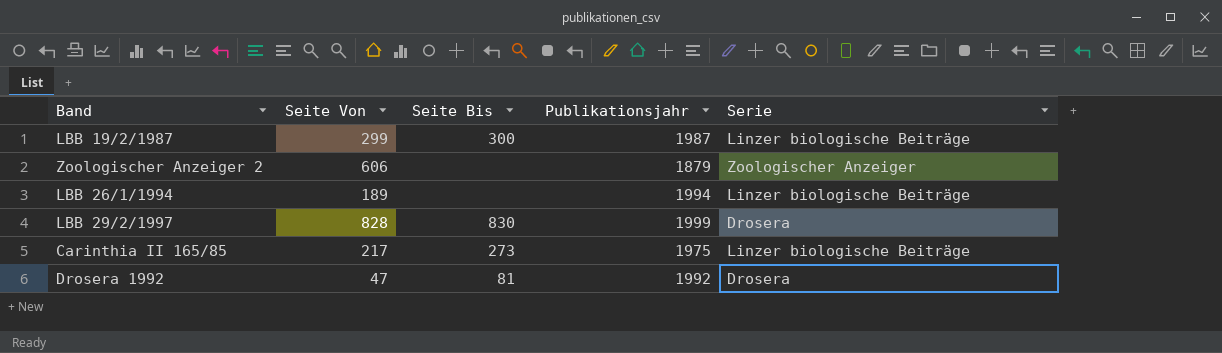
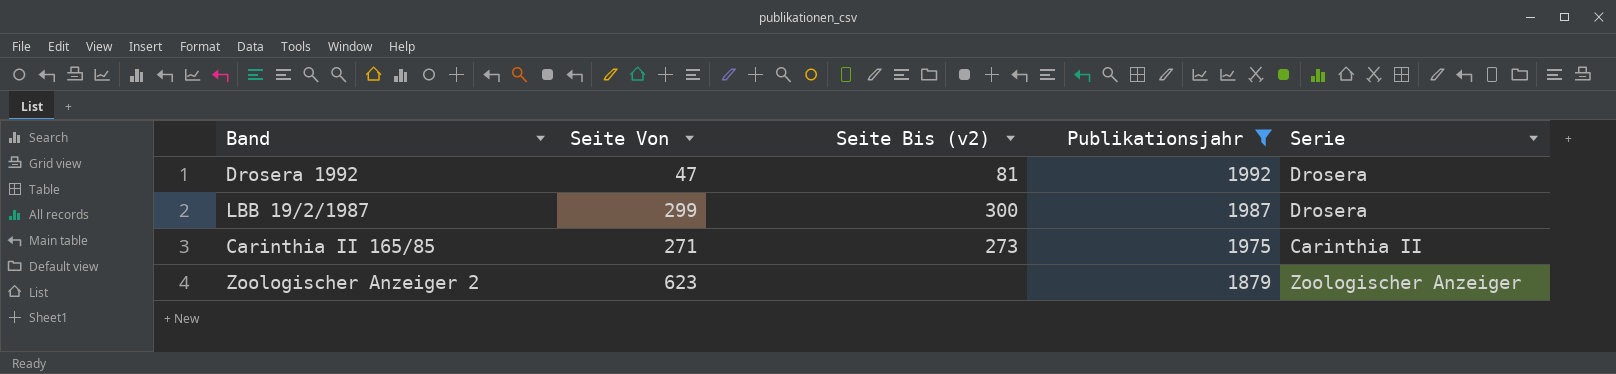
filter: none -> Publikationsjahr <= 1992
row order: none -> Publikationsjahr descending
column name: Seite Bis -> Seite Bis (v2)
LBB 19/2/1987 | Serie: Linzer biologische Beiträge -> Drosera
Carinthia II 165/85 | Seite Von: 217 -> 271
Carinthia II 165/85 | Serie: Linzer biologische Beiträge -> Carinthia II
Zoologischer Anzeiger 2 | Seite Von: 606 -> 623

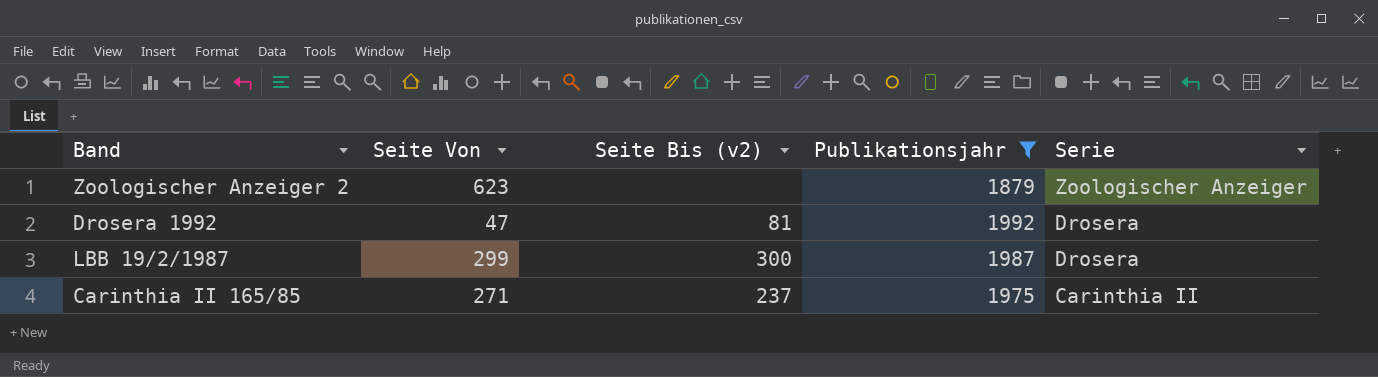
row order: Publikationsjahr descending -> Serie descending
Carinthia II 165/85 | Seite Bis (v2): 273 -> 237

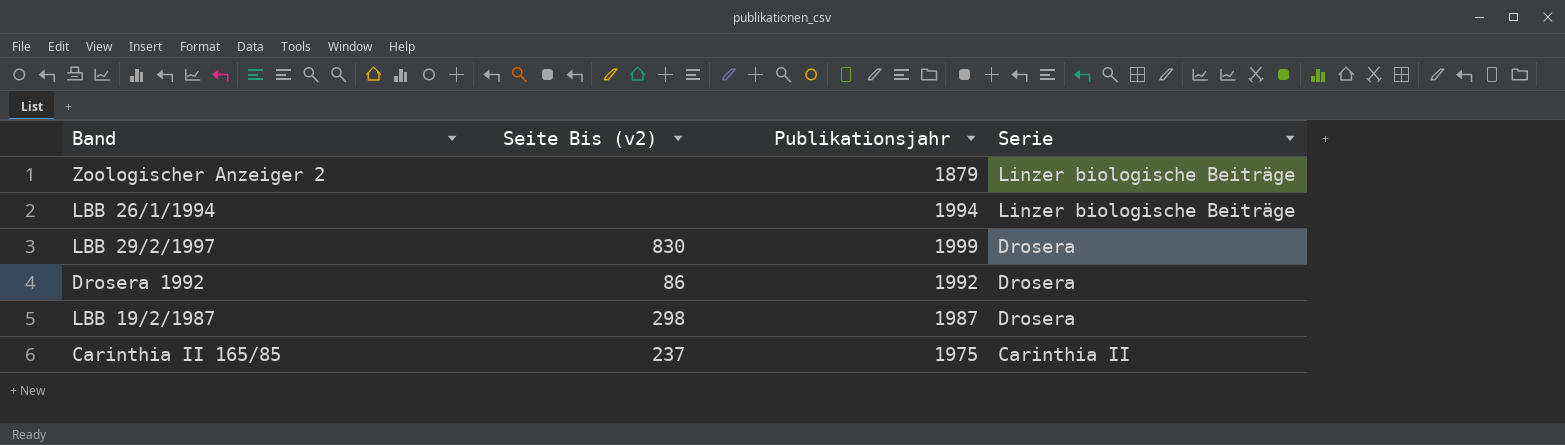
filter: Publikationsjahr <= 1992 -> none
column Seite Von | position: 2 -> none
Zoologischer Anzeiger 2 | Serie: Zoologischer Anzeiger -> Linzer biologische Beiträge
Drosera 1992 | Seite Bis (v2): 81 -> 86
LBB 19/2/1987 | Seite Bis (v2): 300 -> 298

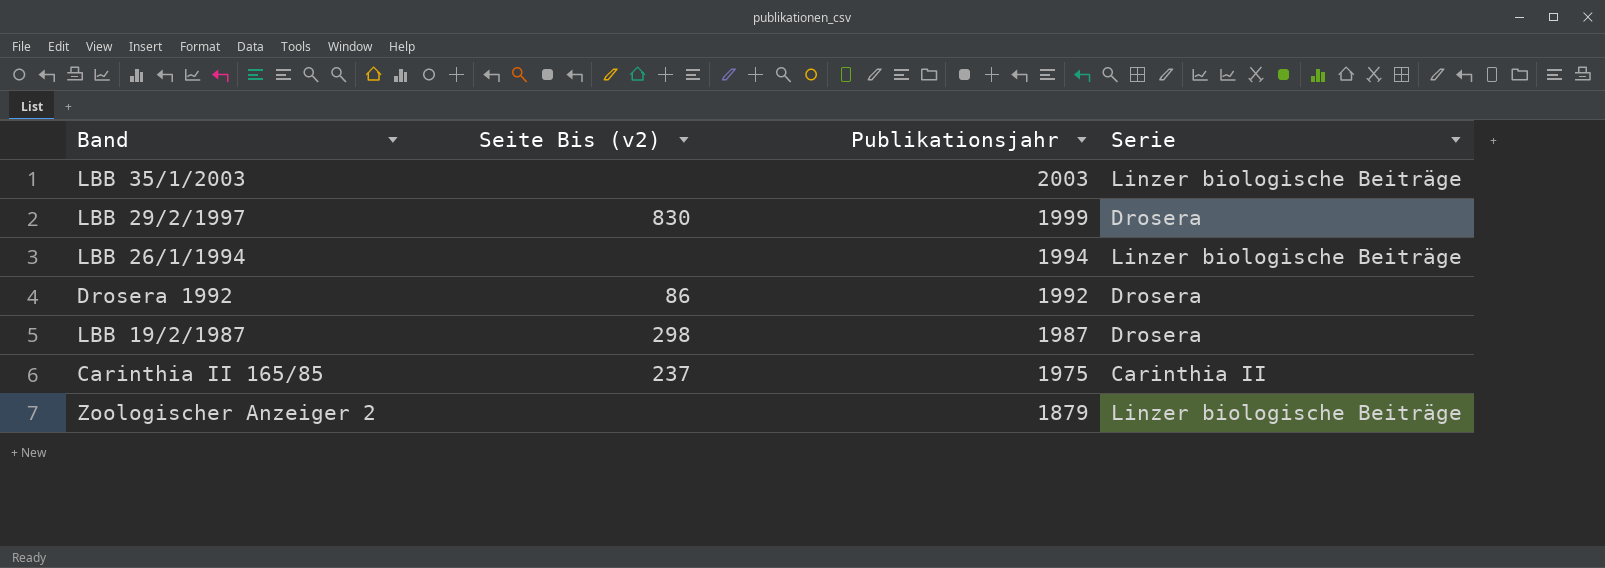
row order: Serie descending -> Publikationsjahr descending
row LBB 35/1/2003: none -> none | 2003 | Linzer biologische Beiträge

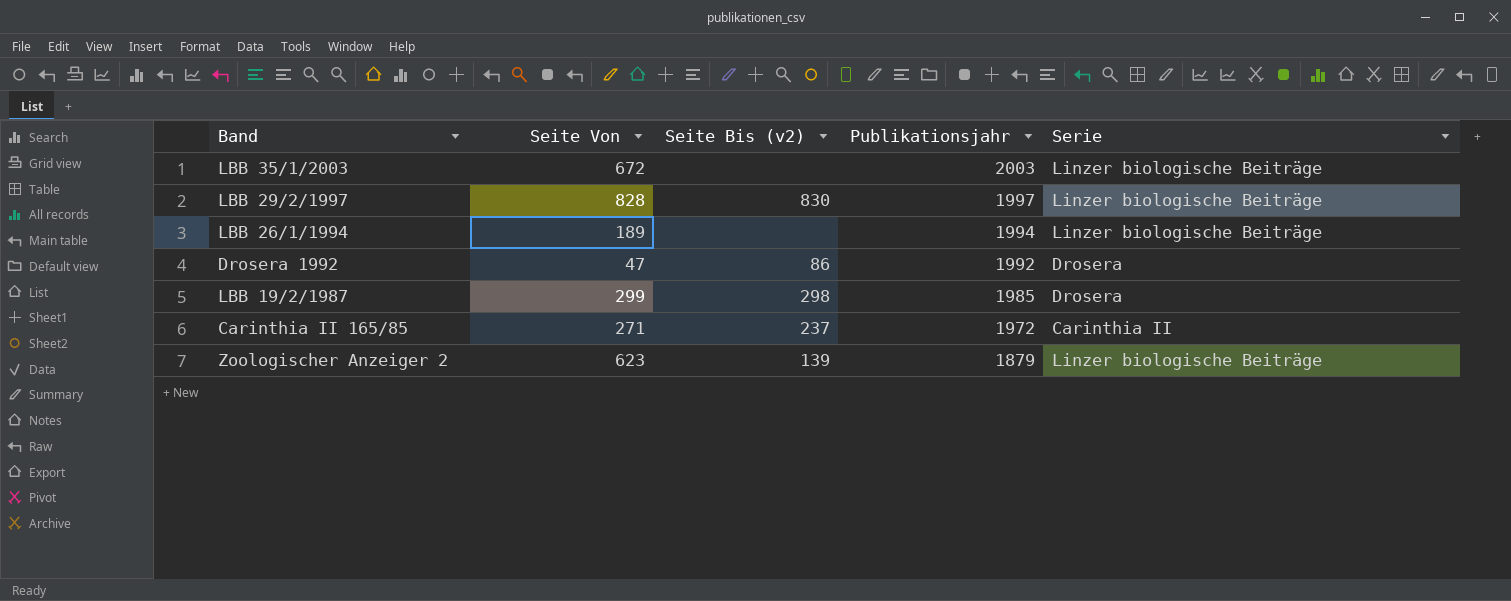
column Seite Von | position: none -> 2
LBB 29/2/1997 | Publikationsjahr: 1999 -> 1997
LBB 29/2/1997 | Serie: Drosera -> Linzer biologische Beiträge
LBB 19/2/1987 | Publikationsjahr: 1987 -> 1985
Carinthia II 165/85 | Publikationsjahr: 1975 -> 1972
Zoologischer Anzeiger 2 | Seite Bis (v2): none -> 139

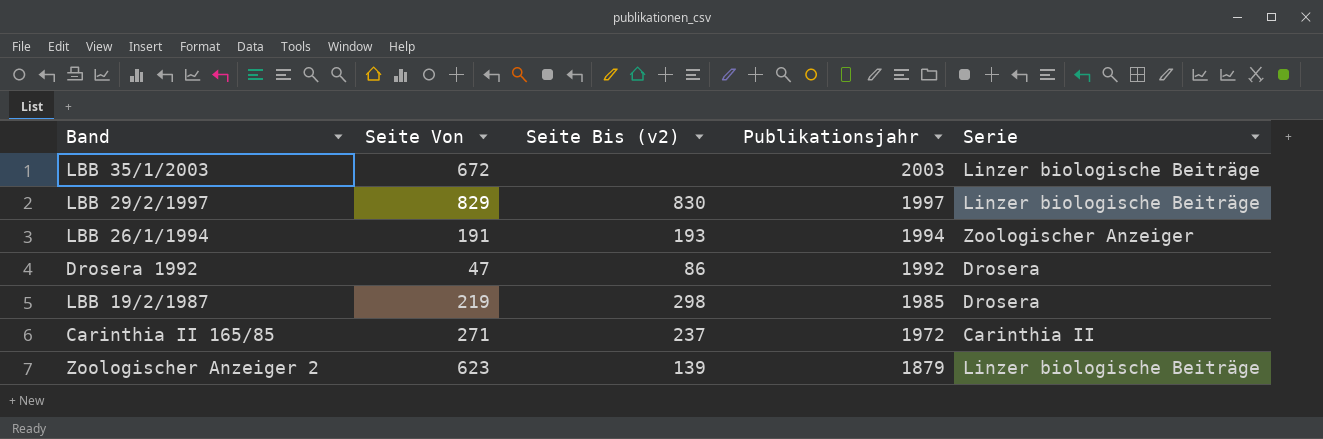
LBB 29/2/1997 | Seite Von: 828 -> 829
LBB 26/1/1994 | Seite Von: 189 -> 191
LBB 26/1/1994 | Seite Bis (v2): none -> 193
LBB 26/1/1994 | Serie: Linzer biologische Beiträge -> Zoologischer Anzeiger
LBB 19/2/1987 | Seite Von: 299 -> 219

